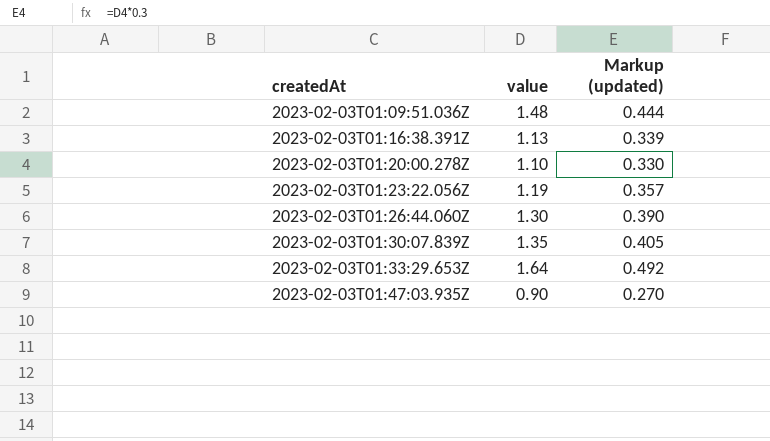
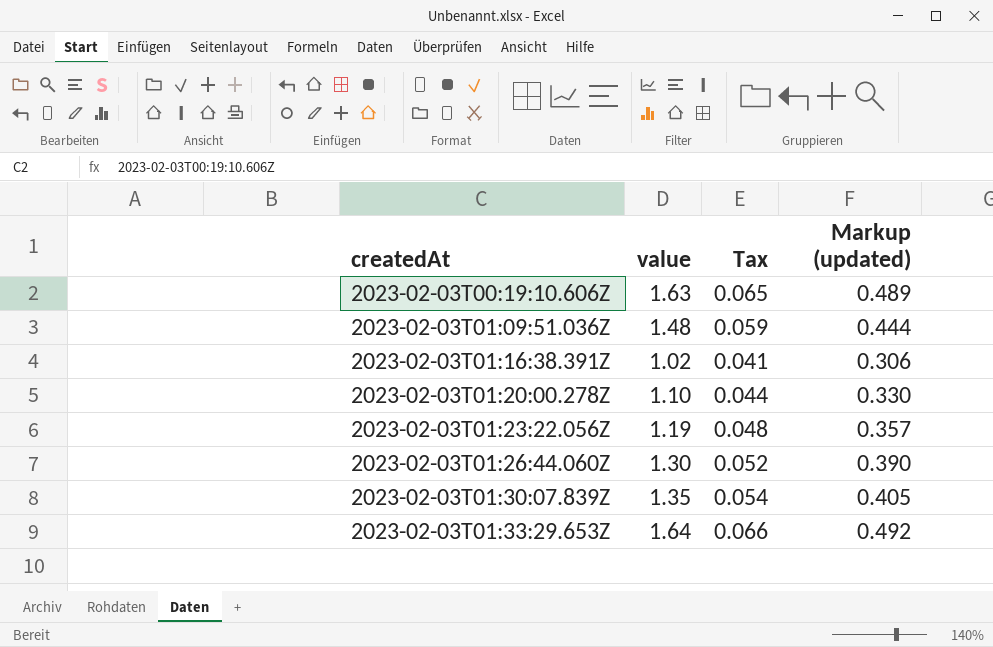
column Tax | formula: none -> [value] * 0.04
row 2023-02-03T01:47:03.935Z: 0.90 | 0.270 -> none
row 2023-02-03T00:19:10.606Z: none -> 1.63 | 0.065 | 0.489
2023-02-03T01:16:38.391Z | value: 1.13 -> 1.02
2023-02-03T01:16:38.391Z | Markup (updated): 0.339 -> 0.306

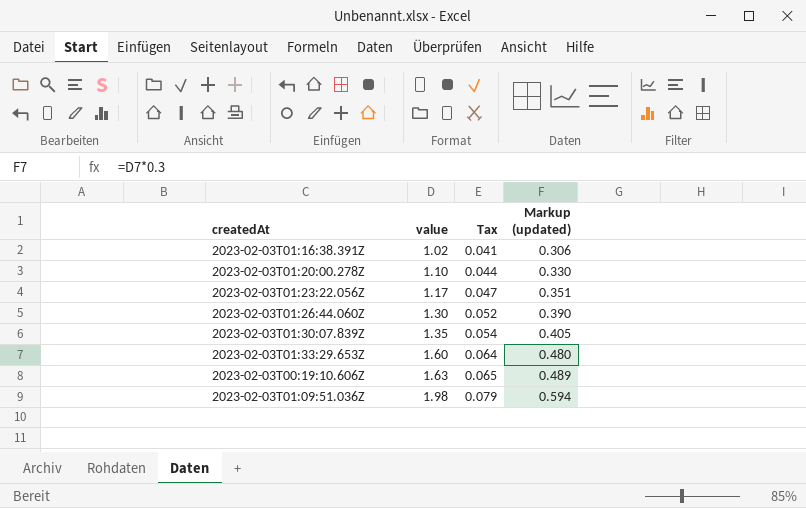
row order: createdAt ascending -> value ascending
2023-02-03T01:23:22.056Z | value: 1.19 -> 1.17
2023-02-03T01:23:22.056Z | Tax: 0.048 -> 0.047
2023-02-03T01:23:22.056Z | Markup (updated): 0.357 -> 0.351
2023-02-03T01:33:29.653Z | value: 1.64 -> 1.60
2023-02-03T01:33:29.653Z | Tax: 0.066 -> 0.064
2023-02-03T01:33:29.653Z | Markup (updated): 0.492 -> 0.480
2023-02-03T01:09:51.036Z | value: 1.48 -> 1.98
2023-02-03T01:09:51.036Z | Tax: 0.059 -> 0.079
2023-02-03T01:09:51.036Z | Markup (updated): 0.444 -> 0.594

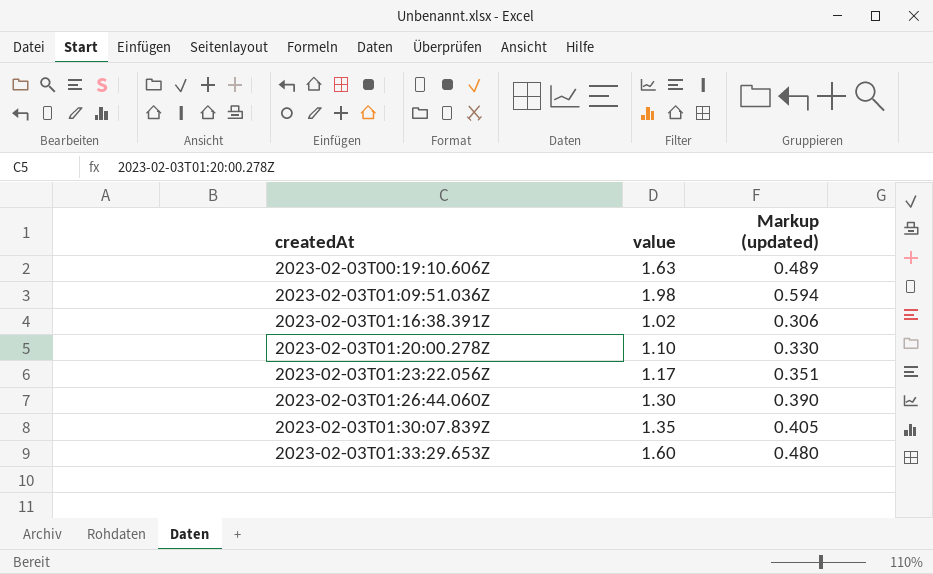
row order: value ascending -> createdAt ascending
column Tax | formula: [value] * 0.04 -> none

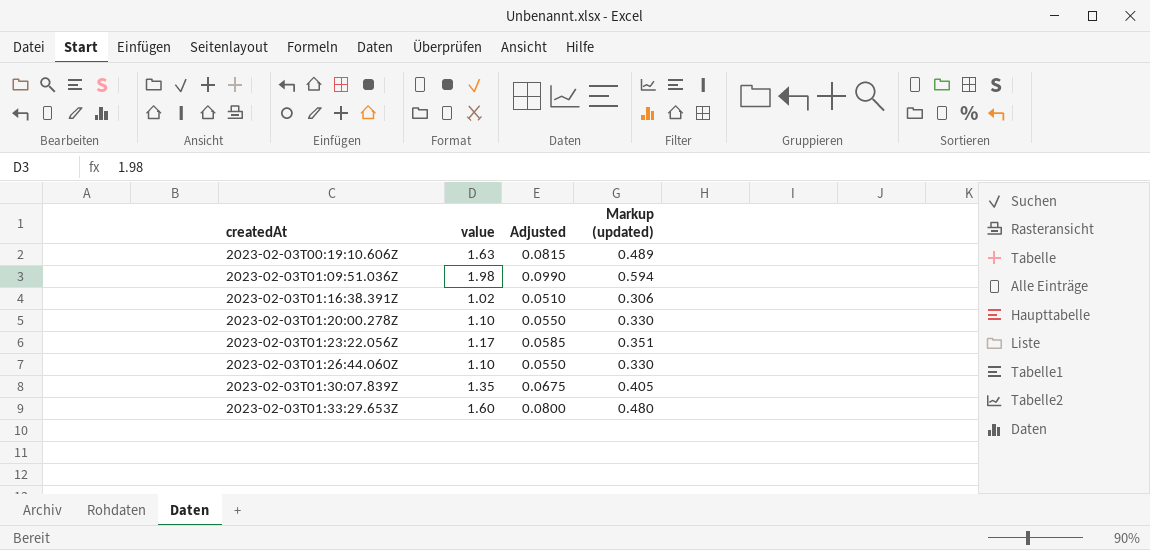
column Adjusted | formula: none -> [value] * 0.05
2023-02-03T01:26:44.060Z | value: 1.30 -> 1.10
2023-02-03T01:26:44.060Z | Markup (updated): 0.390 -> 0.330

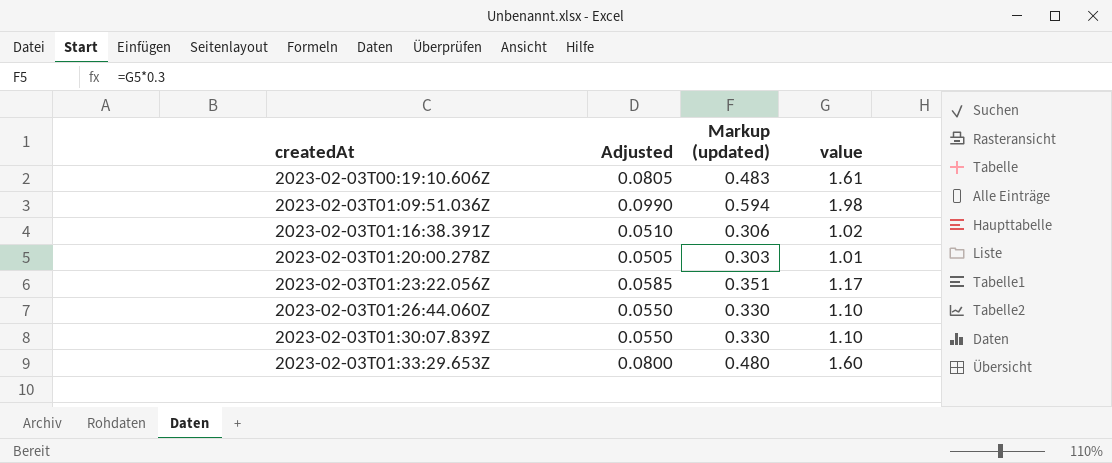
column value | position: 2 -> 4
2023-02-03T00:19:10.606Z | Adjusted: 0.0815 -> 0.0805
2023-02-03T00:19:10.606Z | Markup (updated): 0.489 -> 0.483
2023-02-03T00:19:10.606Z | value: 1.63 -> 1.61
2023-02-03T01:20:00.278Z | Adjusted: 0.0550 -> 0.0505
2023-02-03T01:20:00.278Z | Markup (updated): 0.330 -> 0.303
2023-02-03T01:20:00.278Z | value: 1.10 -> 1.01
2023-02-03T01:30:07.839Z | Adjusted: 0.0675 -> 0.0550
2023-02-03T01:30:07.839Z | Markup (updated): 0.405 -> 0.330
2023-02-03T01:30:07.839Z | value: 1.35 -> 1.10

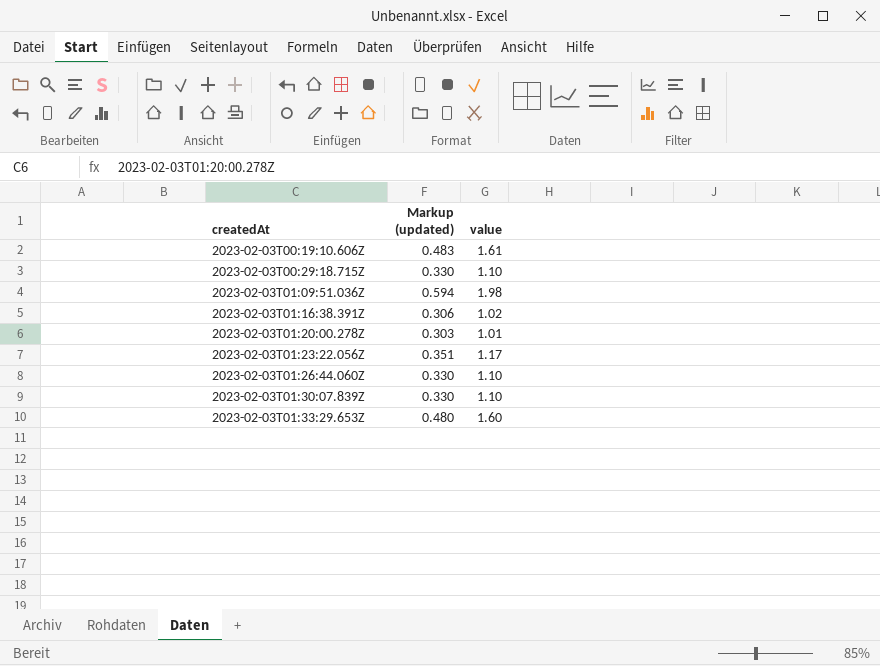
column Adjusted | formula: [value] * 0.05 -> none
row 2023-02-03T00:29:18.715Z: none -> 0.330 | 1.10

